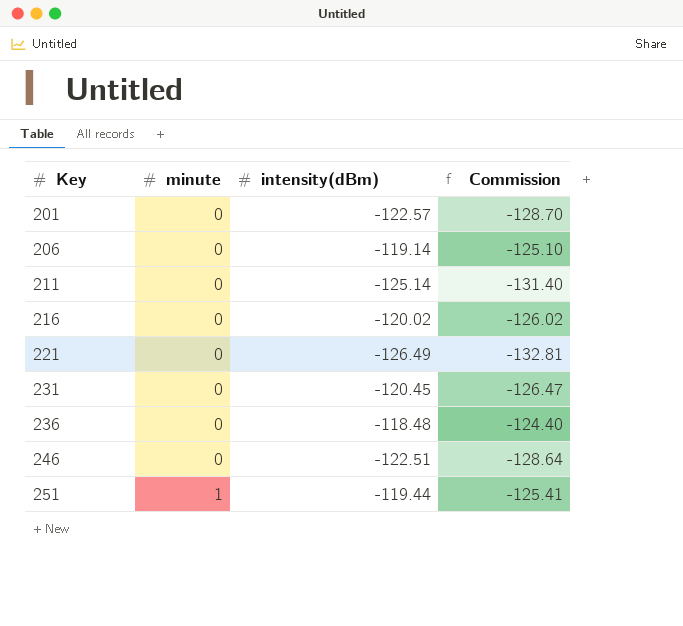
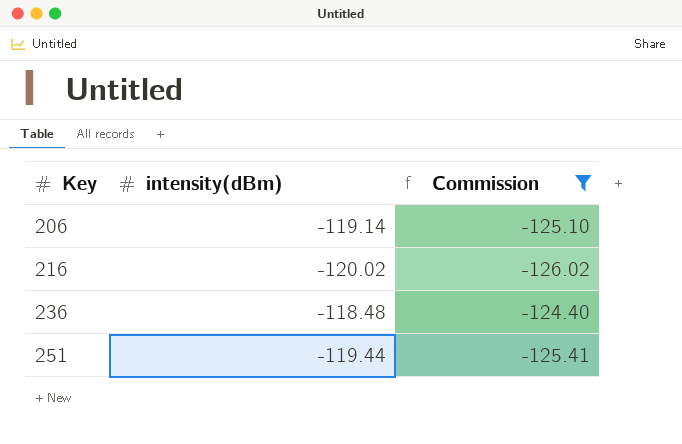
filter: none -> Commission >= -126.02
column minute | position: 2 -> none

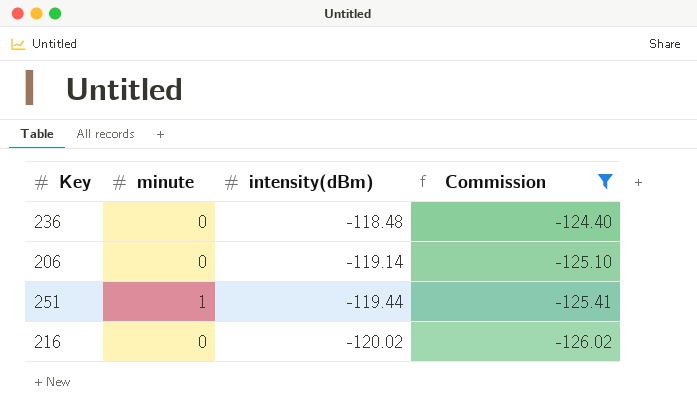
row order: Key ascending -> intensity(dBm) descending
column minute | position: none -> 2

